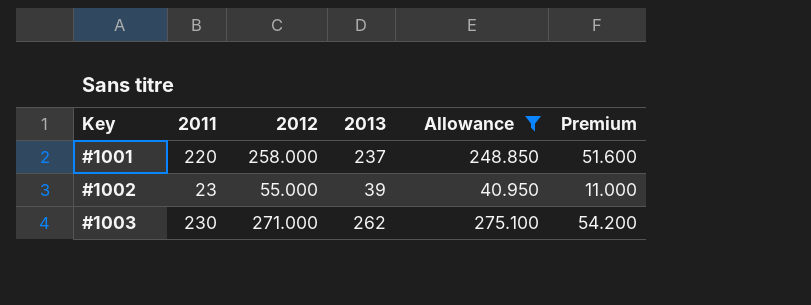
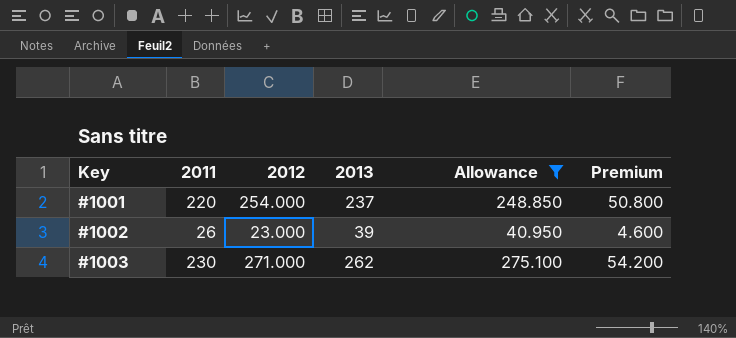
#1001 | 2012: 258.000 -> 254.000
#1001 | Premium: 51.600 -> 50.800
#1002 | 2011: 23 -> 26
#1002 | 2012: 55.000 -> 23.000
#1002 | Premium: 11.000 -> 4.600

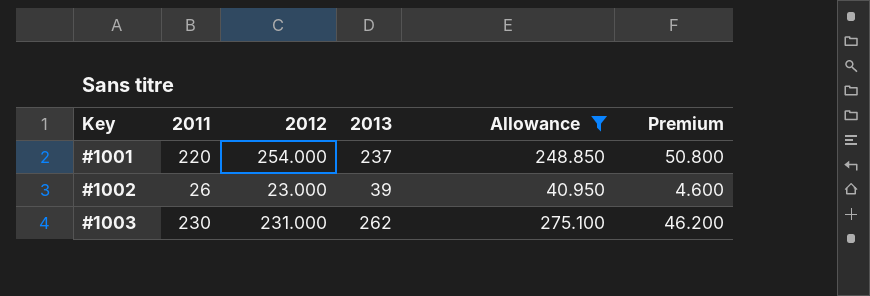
#1003 | 2012: 271.000 -> 231.000
#1003 | Premium: 54.200 -> 46.200

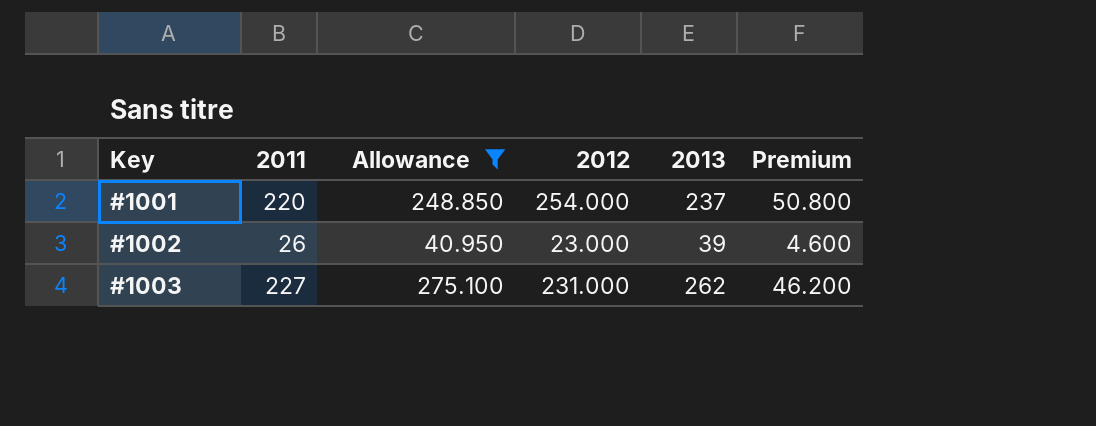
column Allowance | position: 5 -> 3
#1003 | 2011: 230 -> 227

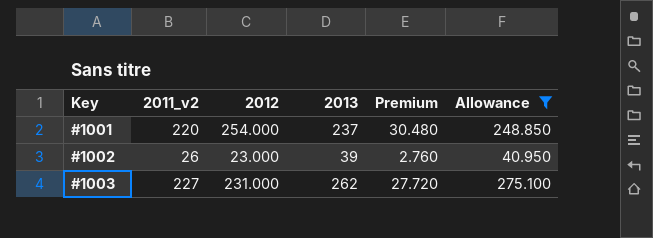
column name: 2011 -> 2011_v2
column Premium | formula: [2012] * 0.2 -> [2012] * 0.12
column Allowance | position: 3 -> 6

